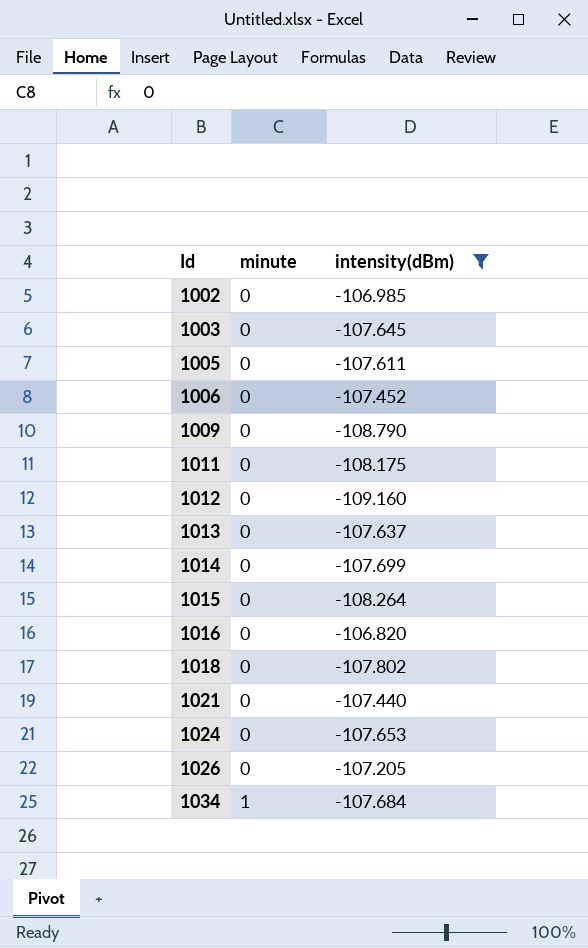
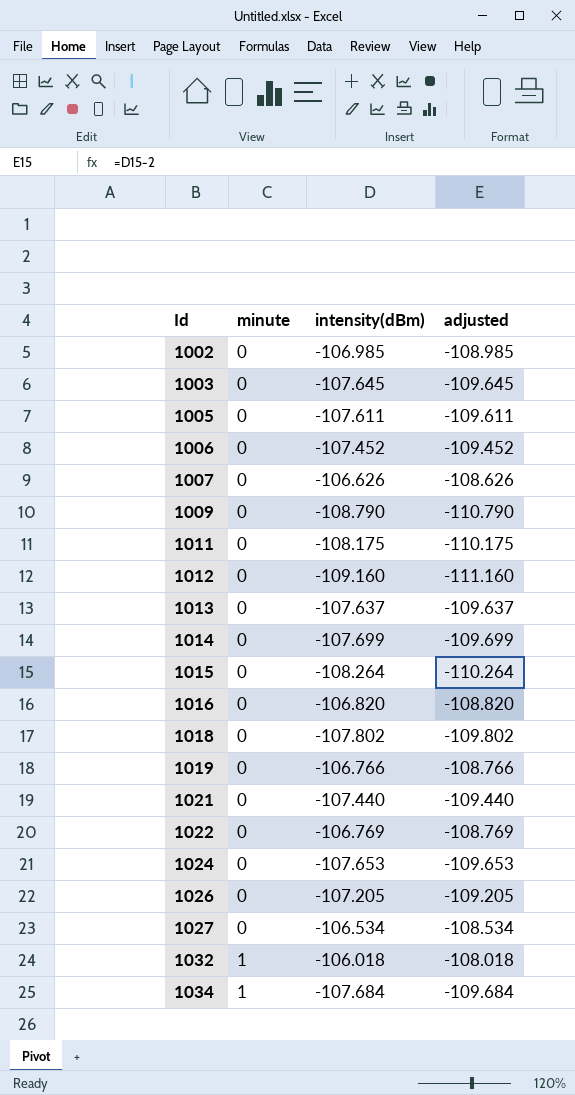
filter: intensity(dBm) <= -106.820 -> none
column adjusted | formula: none -> [intensity(dBm)] - 2

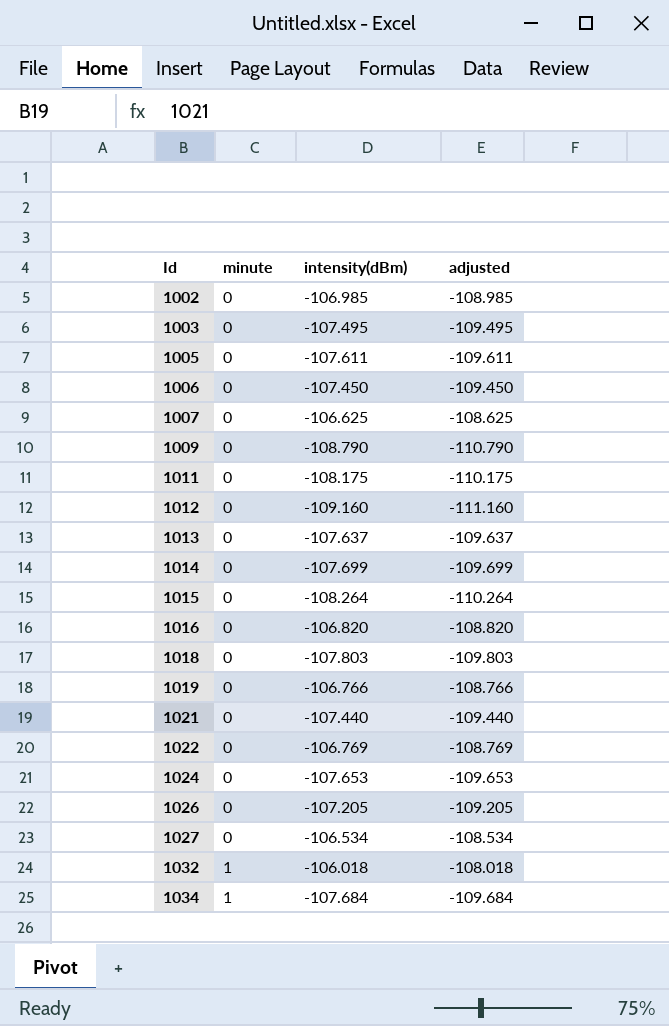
1003 | intensity(dBm): -107.645 -> -107.495
1003 | adjusted: -109.645 -> -109.495
1006 | intensity(dBm): -107.452 -> -107.450
1006 | adjusted: -109.452 -> -109.450
1007 | intensity(dBm): -106.626 -> -106.625
1007 | adjusted: -108.626 -> -108.625
1018 | intensity(dBm): -107.802 -> -107.803
1018 | adjusted: -109.802 -> -109.803

